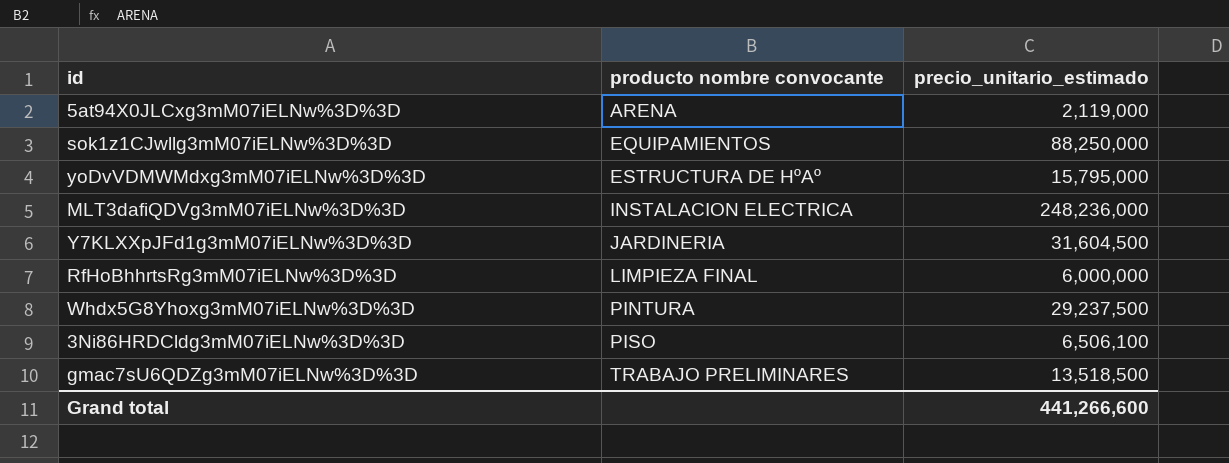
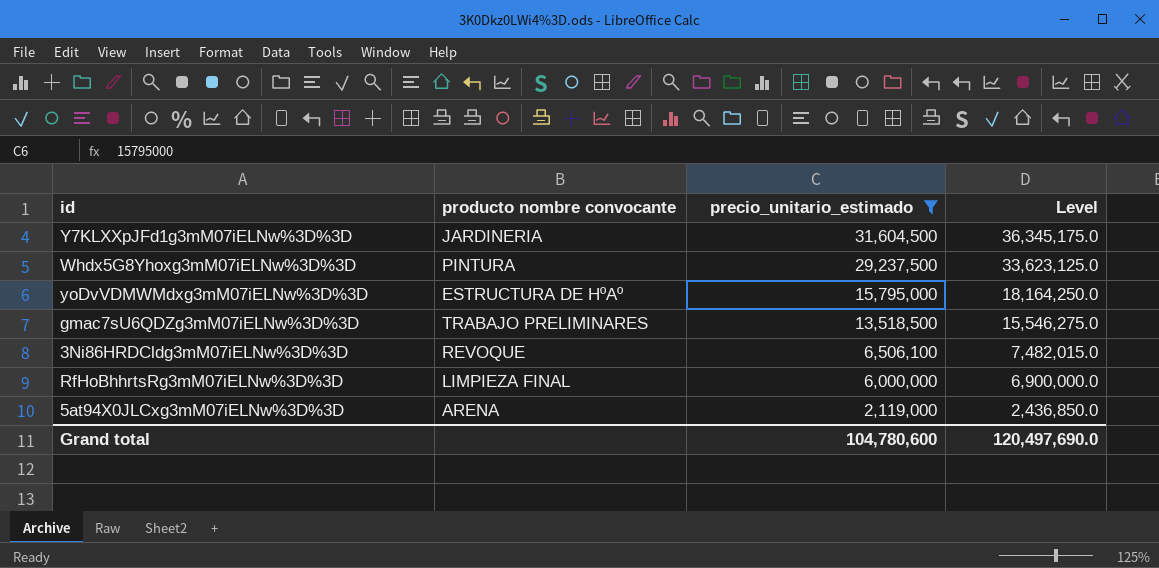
filter: none -> precio_unitario_estimado <= 31,604,500
row order: producto nombre convocante ascending -> precio_unitario_estimado descending
column Level | formula: none -> [precio_unitario_estimado] * 1.15
3Ni86HRDCldg3mM07iELNw%3D%3D | producto nombre convocante: PISO -> REVOQUE
Grand total | precio_unitario_estimado: 441,266,600 -> 104,780,600

